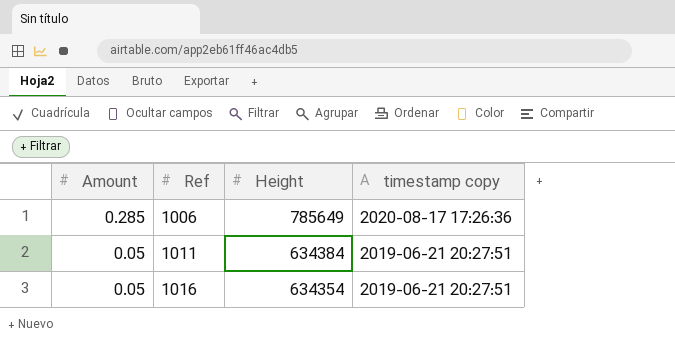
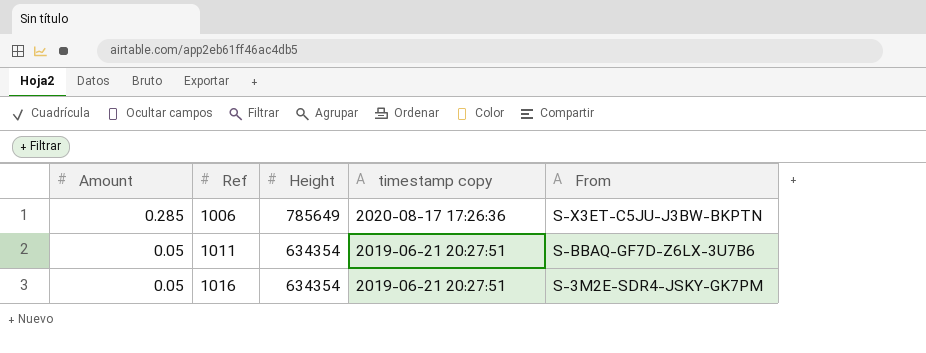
column From | position: none -> 5
1011 | Height: 634384 -> 634354

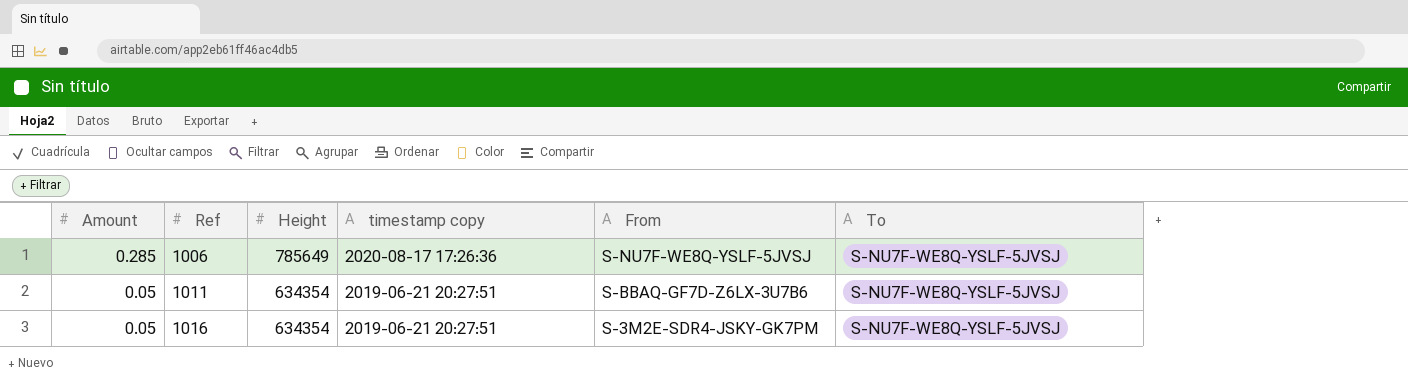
column To | position: none -> 6
1006 | From: S-X3ET-C5JU-J3BW-BKPTN -> S-NU7F-WE8Q-YSLF-5JVSJ

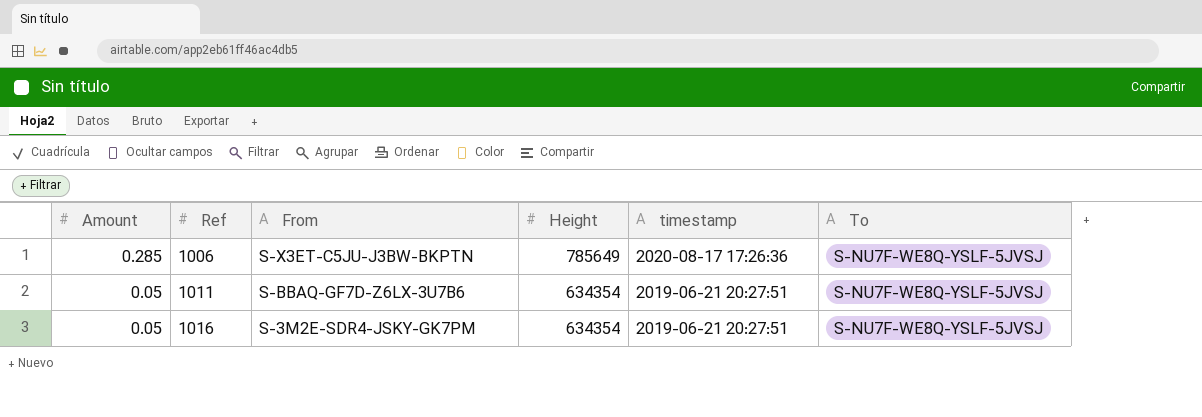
column From | position: 5 -> 3
column name: timestamp copy -> timestamp
1006 | From: S-NU7F-WE8Q-YSLF-5JVSJ -> S-X3ET-C5JU-J3BW-BKPTN

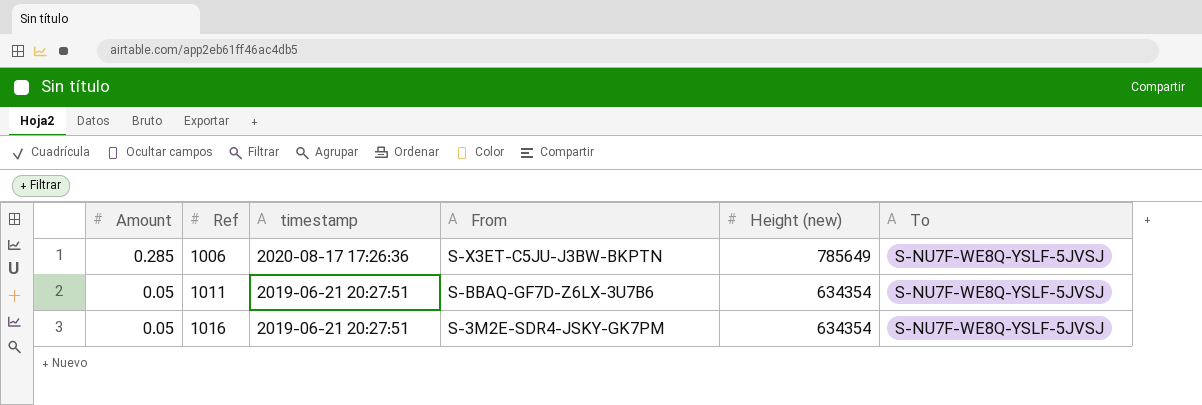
column timestamp | position: 5 -> 3
column name: Height -> Height (new)

